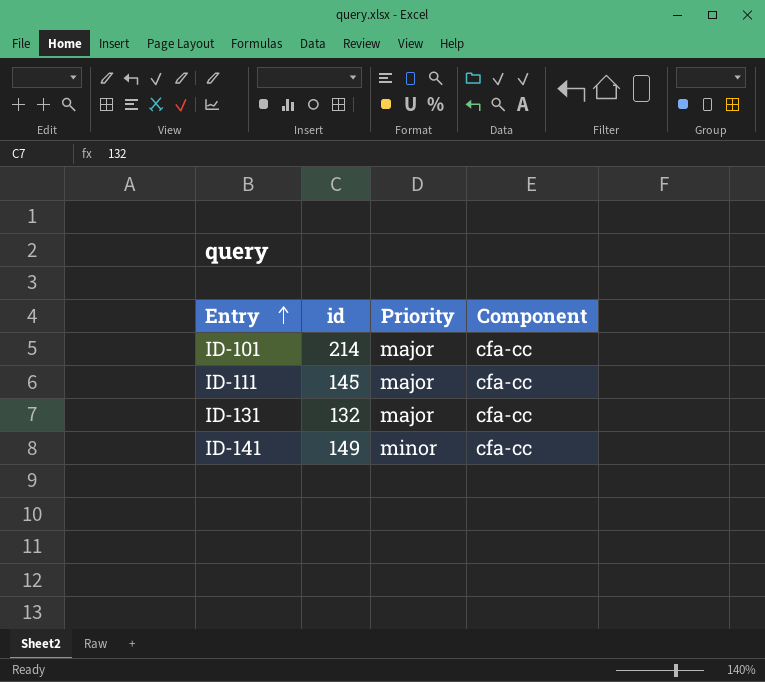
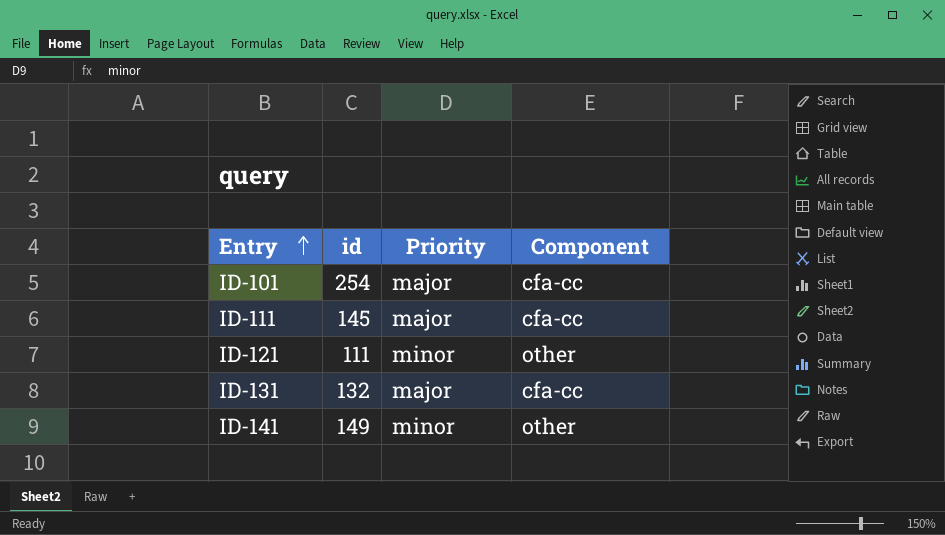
ID-101 | id: 214 -> 254
row ID-121: none -> 111 | minor | other
ID-141 | Component: cfa-cc -> other

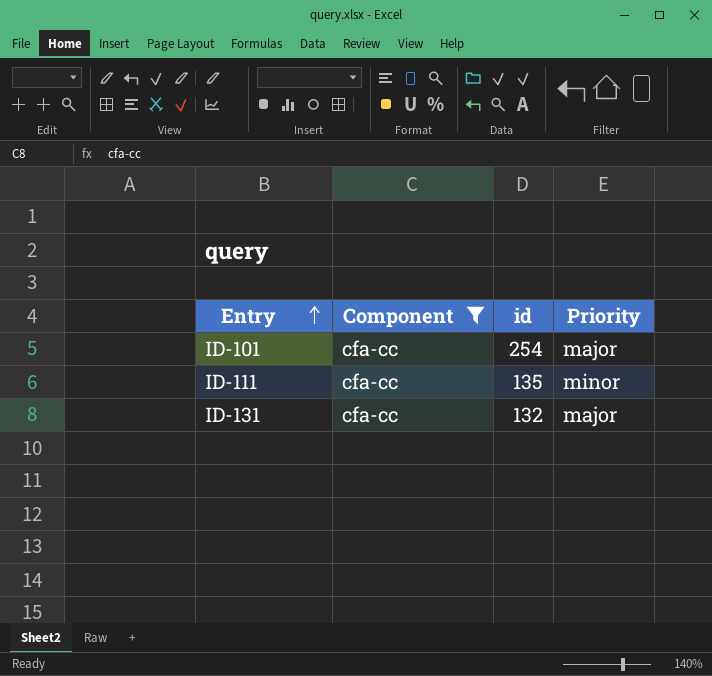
filter: none -> Component = cfa-cc
column Component | position: 4 -> 2
ID-111 | id: 145 -> 135
ID-111 | Priority: major -> minor

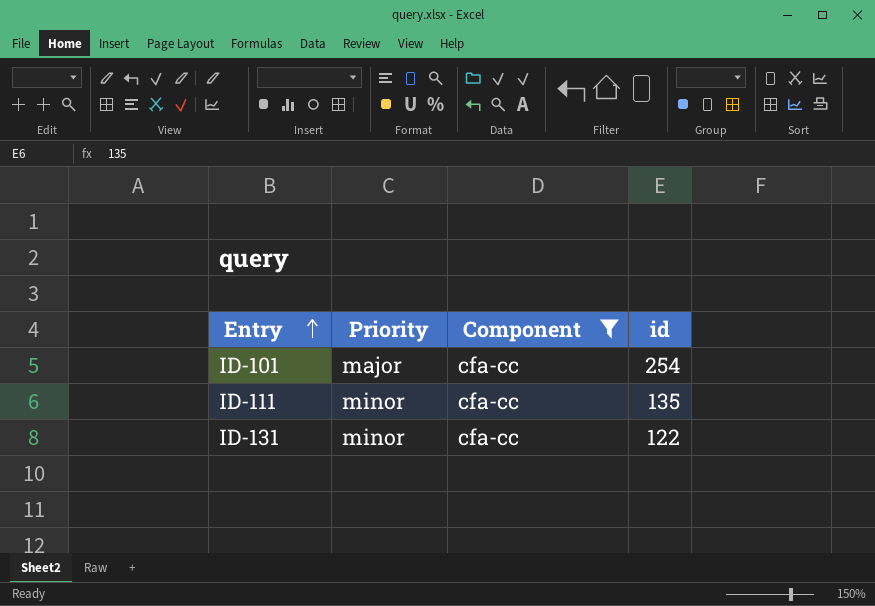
column Priority | position: 4 -> 2
ID-131 | Priority: major -> minor
ID-131 | id: 132 -> 122

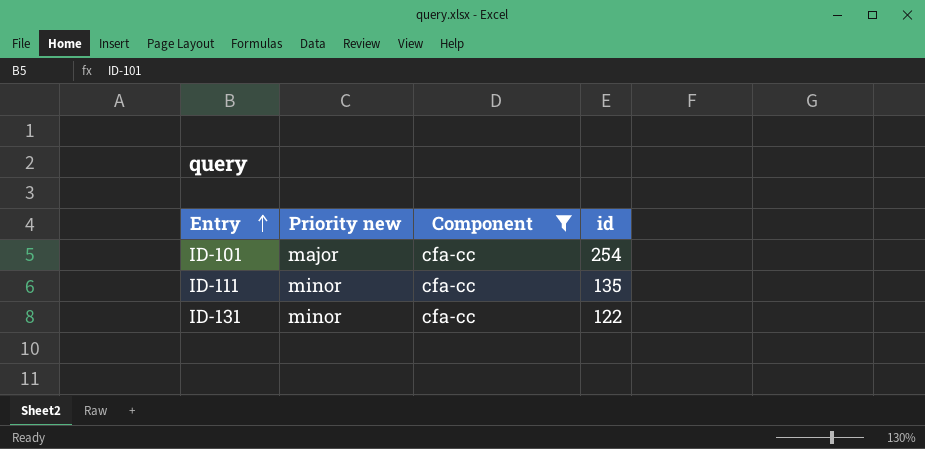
column name: Priority -> Priority new

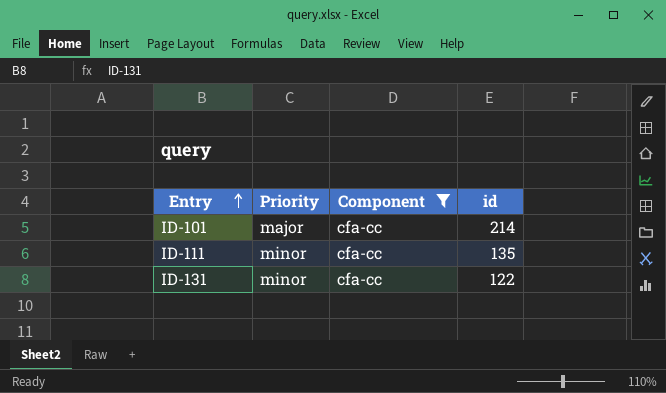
column name: Priority new -> Priority
ID-101 | id: 254 -> 214

